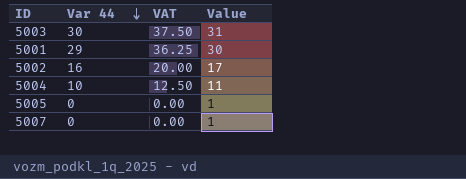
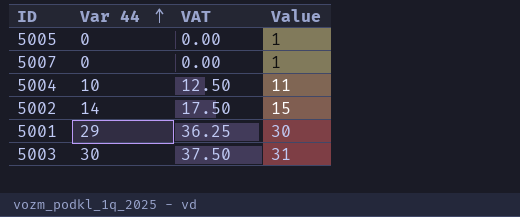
row order: Var 44 descending -> Var 44 ascending
5002 | Var 44: 16 -> 14
5002 | VAT: 20.00 -> 17.50
5002 | Value: 17 -> 15

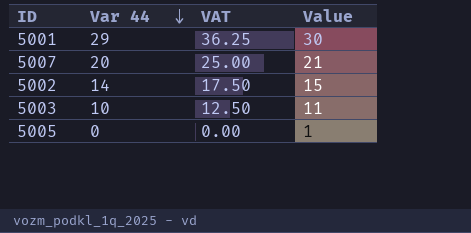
row order: Var 44 ascending -> Var 44 descending
row 5004: 10 | 12.50 | 11 -> none
5007 | Var 44: 0 -> 20
5007 | VAT: 0.00 -> 25.00
5007 | Value: 1 -> 21
5003 | Var 44: 30 -> 10
5003 | VAT: 37.50 -> 12.50
5003 | Value: 31 -> 11

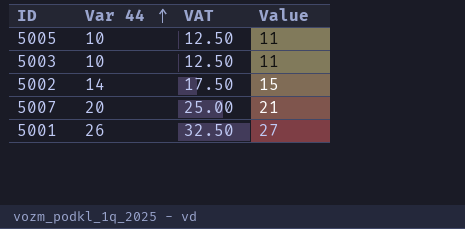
row order: Var 44 descending -> Var 44 ascending
5005 | Var 44: 0 -> 10
5005 | VAT: 0.00 -> 12.50
5005 | Value: 1 -> 11
5001 | Var 44: 29 -> 26
5001 | VAT: 36.25 -> 32.50
5001 | Value: 30 -> 27

